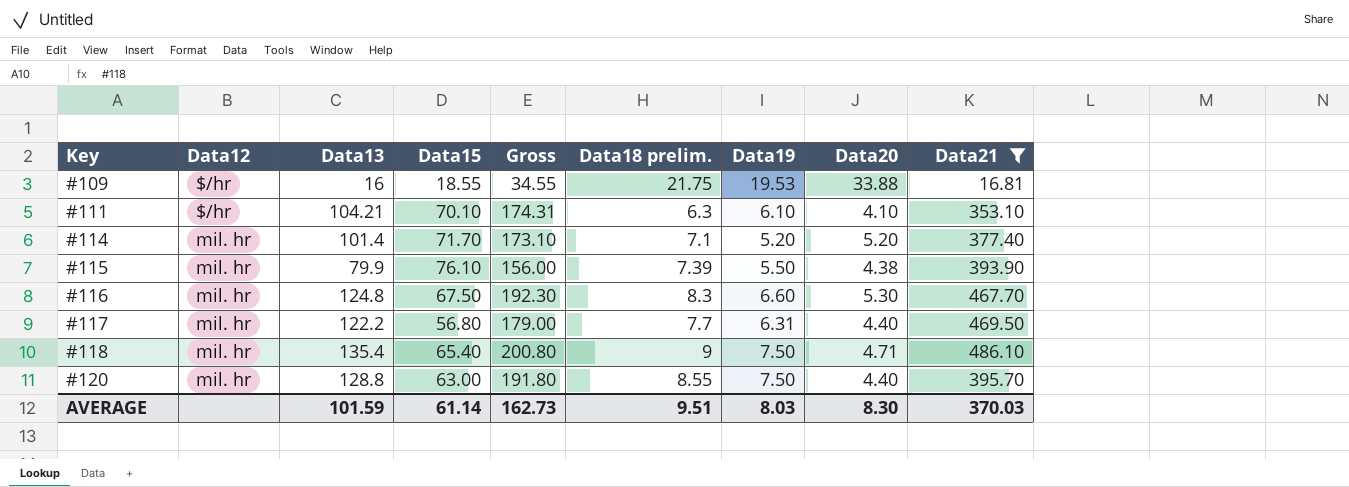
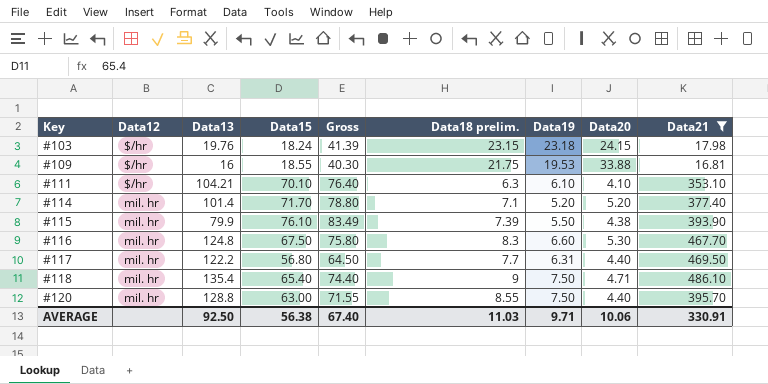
column Gross | formula: [Data13] + [Data15] -> [Data15] + [Data18 prelim.]
row #103: none -> $/hr | 19.76 | 18.24 | 41.39 | 23.15 | 23.18 | 24.15 | 17.98
AVERAGE | Data13: 101.59 -> 92.50
AVERAGE | Data15: 61.14 -> 56.38
AVERAGE | Gross: 162.73 -> 67.40
AVERAGE | Data18 prelim.: 9.51 -> 11.03
AVERAGE | Data19: 8.03 -> 9.71
AVERAGE | Data20: 8.30 -> 10.06
AVERAGE | Data21: 370.03 -> 330.91

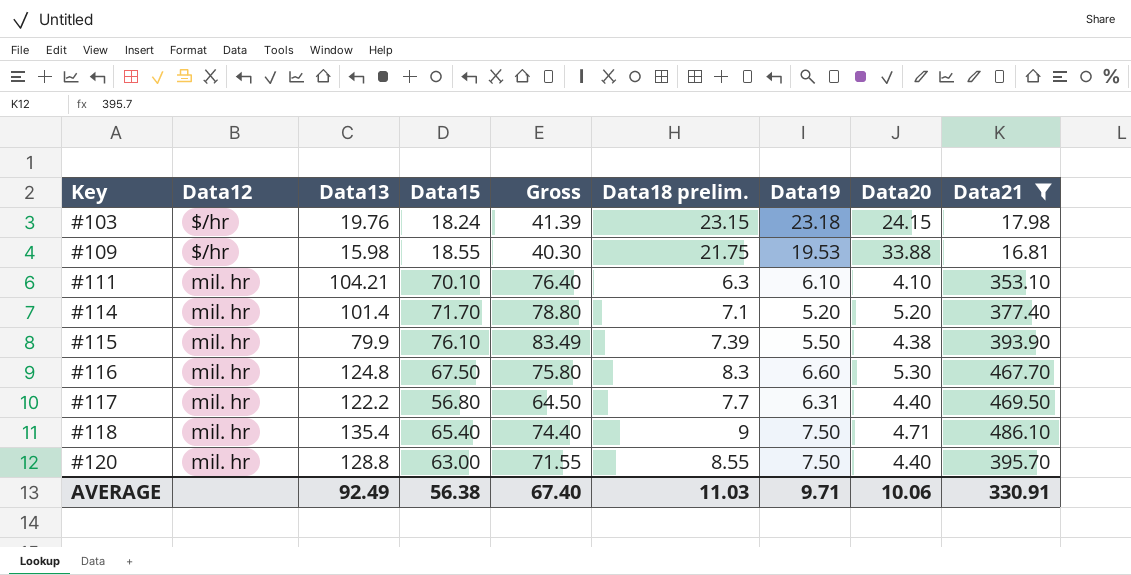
#109 | Data13: 16 -> 15.98
#111 | Data12: $/hr -> mil. hr
AVERAGE | Data13: 92.50 -> 92.49

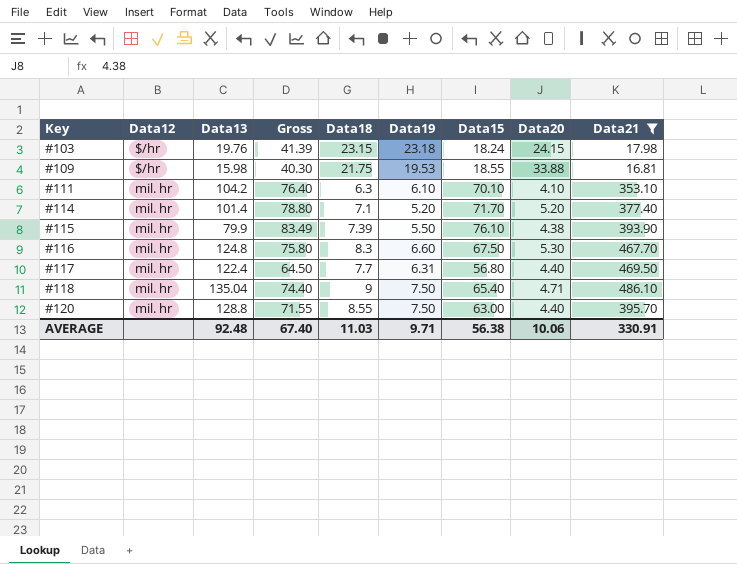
column name: Data18 prelim. -> Data18
column Data15 | position: 4 -> 7
#111 | Data13: 104.21 -> 104.2
#117 | Data13: 122.2 -> 122.4
#118 | Data13: 135.4 -> 135.04
AVERAGE | Data13: 92.49 -> 92.48

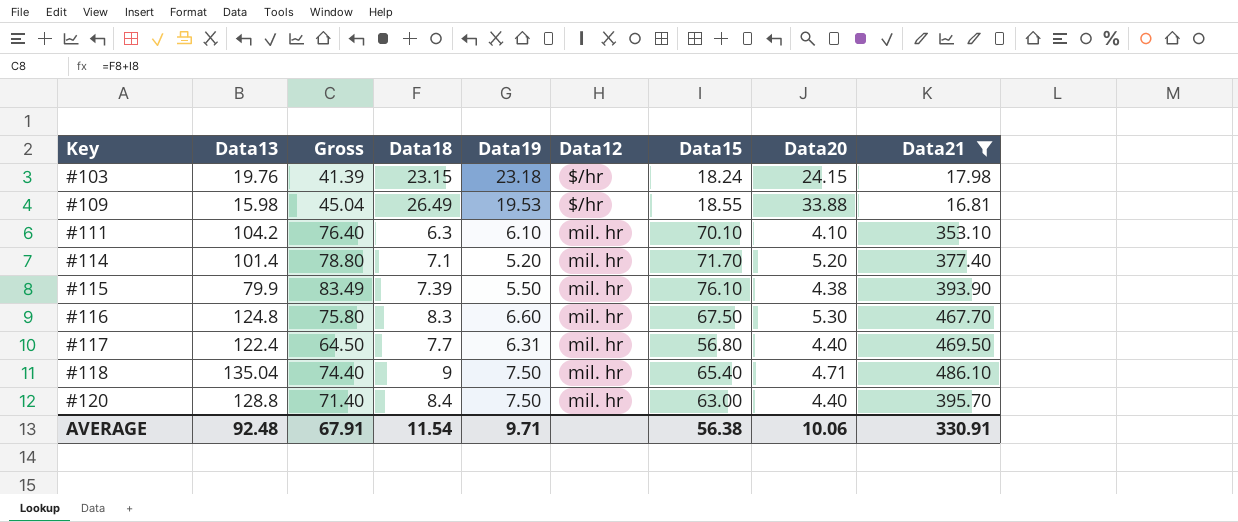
column Data12 | position: 2 -> 6
#109 | Gross: 40.30 -> 45.04
#109 | Data18: 21.75 -> 26.49
#120 | Gross: 71.55 -> 71.40
#120 | Data18: 8.55 -> 8.4
AVERAGE | Gross: 67.40 -> 67.91
AVERAGE | Data18: 11.03 -> 11.54

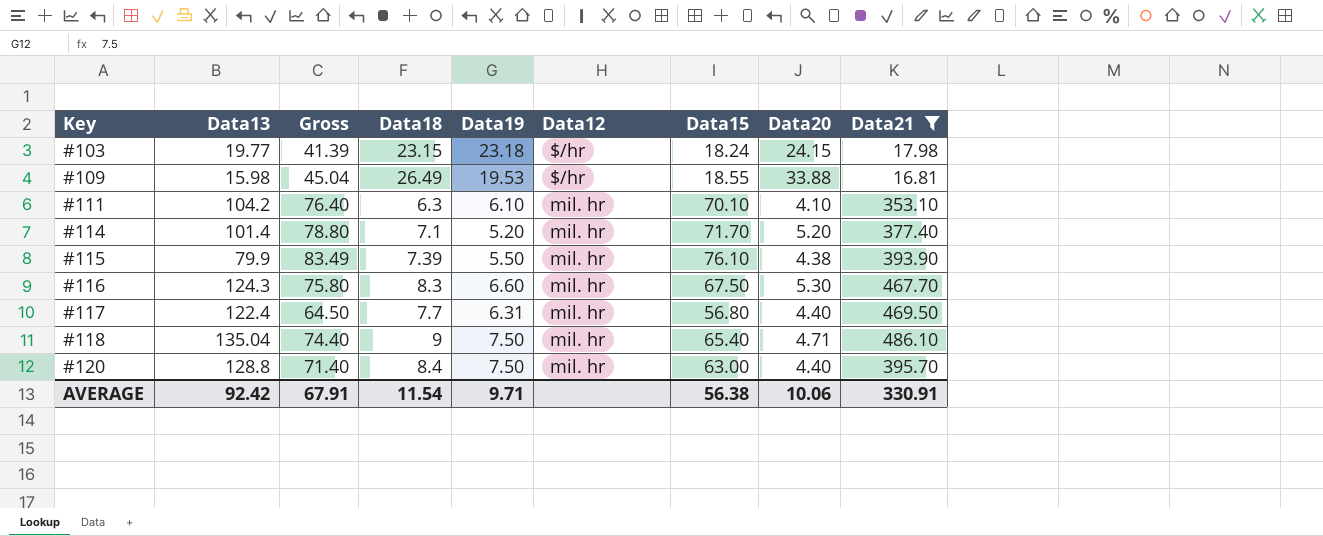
#103 | Data13: 19.76 -> 19.77
#116 | Data13: 124.8 -> 124.3
AVERAGE | Data13: 92.48 -> 92.42

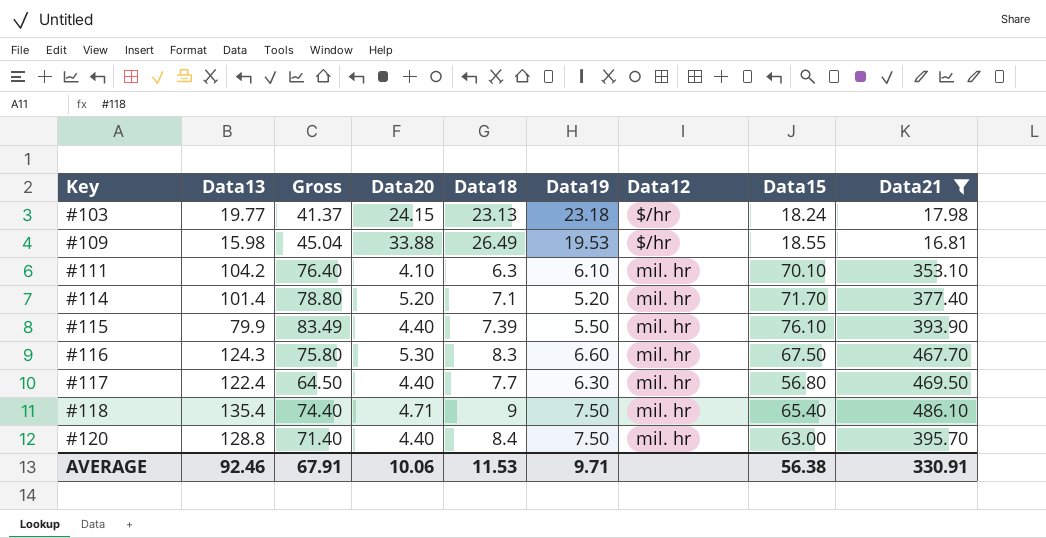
column Data20 | position: 8 -> 4
#103 | Gross: 41.39 -> 41.37
#103 | Data18: 23.15 -> 23.13
#115 | Data20: 4.38 -> 4.40
#117 | Data19: 6.31 -> 6.30
#118 | Data13: 135.04 -> 135.4
AVERAGE | Data13: 92.42 -> 92.46
AVERAGE | Data18: 11.54 -> 11.53

